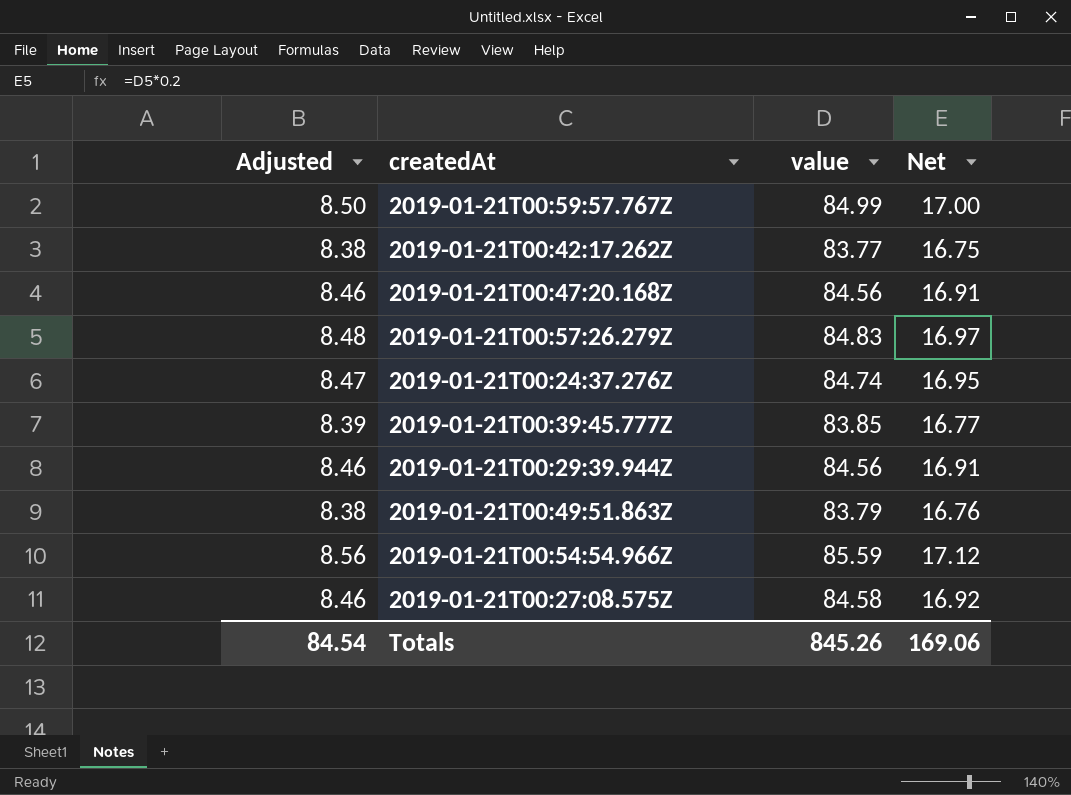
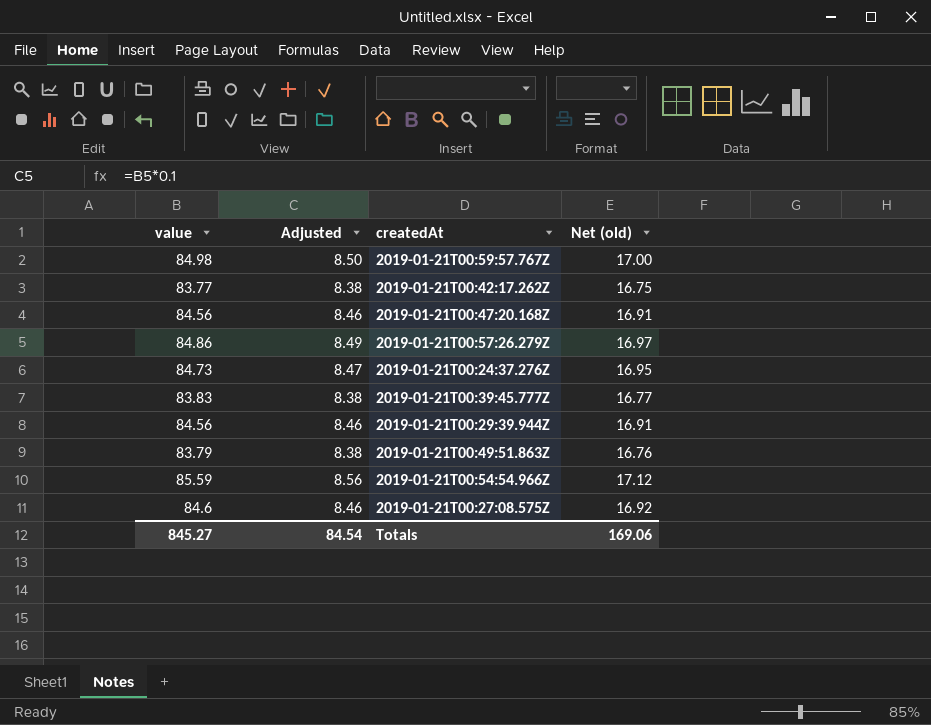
column value | position: 3 -> 1
column name: Net -> Net (old)
2019-01-21T00:59:57.767Z | value: 84.99 -> 84.98
2019-01-21T00:57:26.279Z | value: 84.83 -> 84.86
2019-01-21T00:57:26.279Z | Adjusted: 8.48 -> 8.49
2019-01-21T00:24:37.276Z | value: 84.74 -> 84.73
2019-01-21T00:39:45.777Z | value: 83.85 -> 83.83
2019-01-21T00:39:45.777Z | Adjusted: 8.39 -> 8.38
2019-01-21T00:27:08.575Z | value: 84.58 -> 84.6
Totals | value: 845.26 -> 845.27

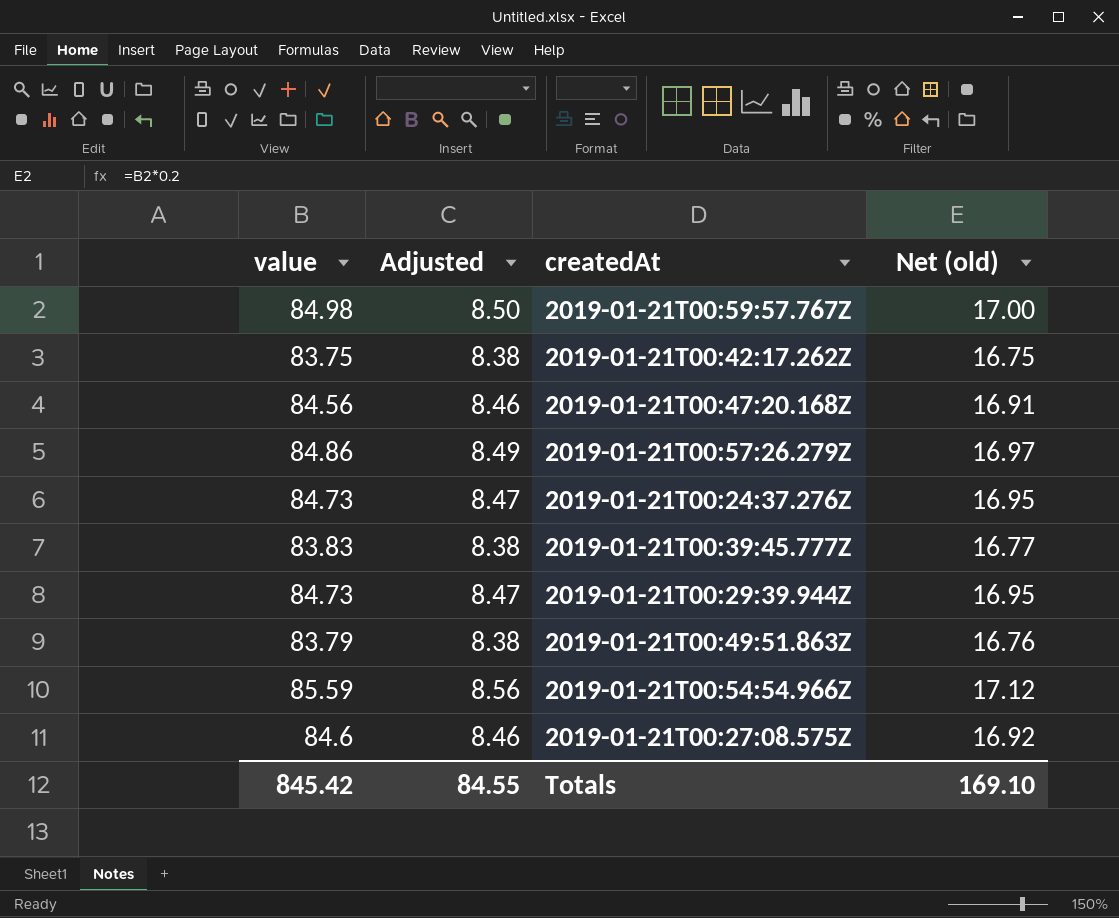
2019-01-21T00:42:17.262Z | value: 83.77 -> 83.75
2019-01-21T00:29:39.944Z | value: 84.56 -> 84.73
2019-01-21T00:29:39.944Z | Adjusted: 8.46 -> 8.47
2019-01-21T00:29:39.944Z | Net (old): 16.91 -> 16.95
Totals | value: 845.27 -> 845.42
Totals | Adjusted: 84.54 -> 84.55
Totals | Net (old): 169.06 -> 169.10

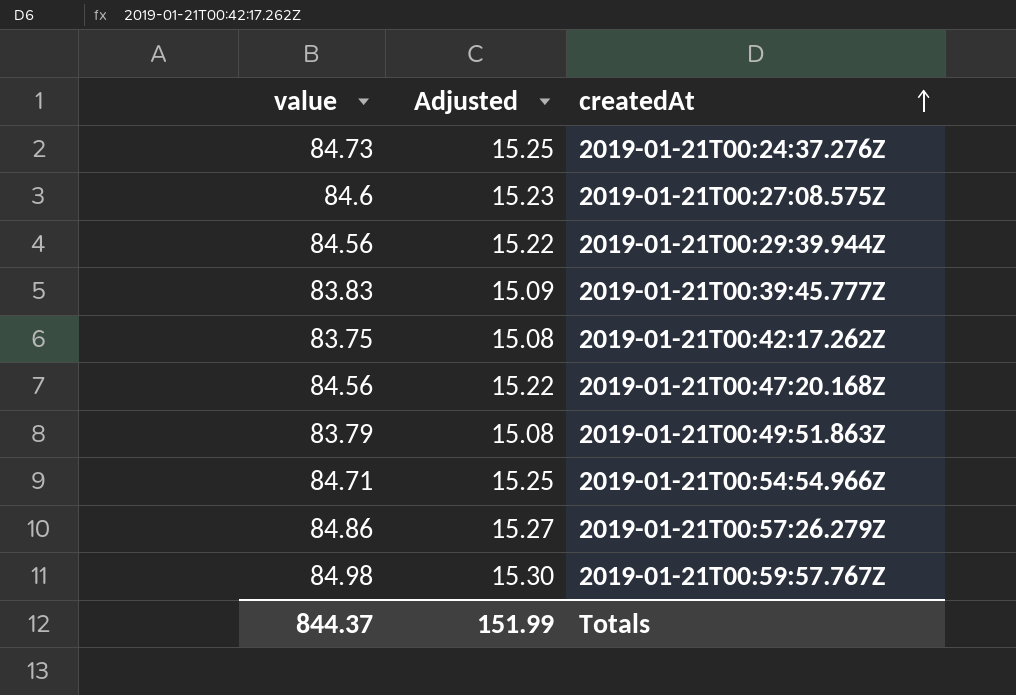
row order: none -> createdAt ascending
column Net (old) | formula: [value] * 0.2 -> none
column Adjusted | formula: [value] * 0.1 -> [value] * 0.18
2019-01-21T00:29:39.944Z | value: 84.73 -> 84.56
2019-01-21T00:54:54.966Z | value: 85.59 -> 84.71
Totals | value: 845.42 -> 844.37
Totals | Adjusted: 84.55 -> 151.99

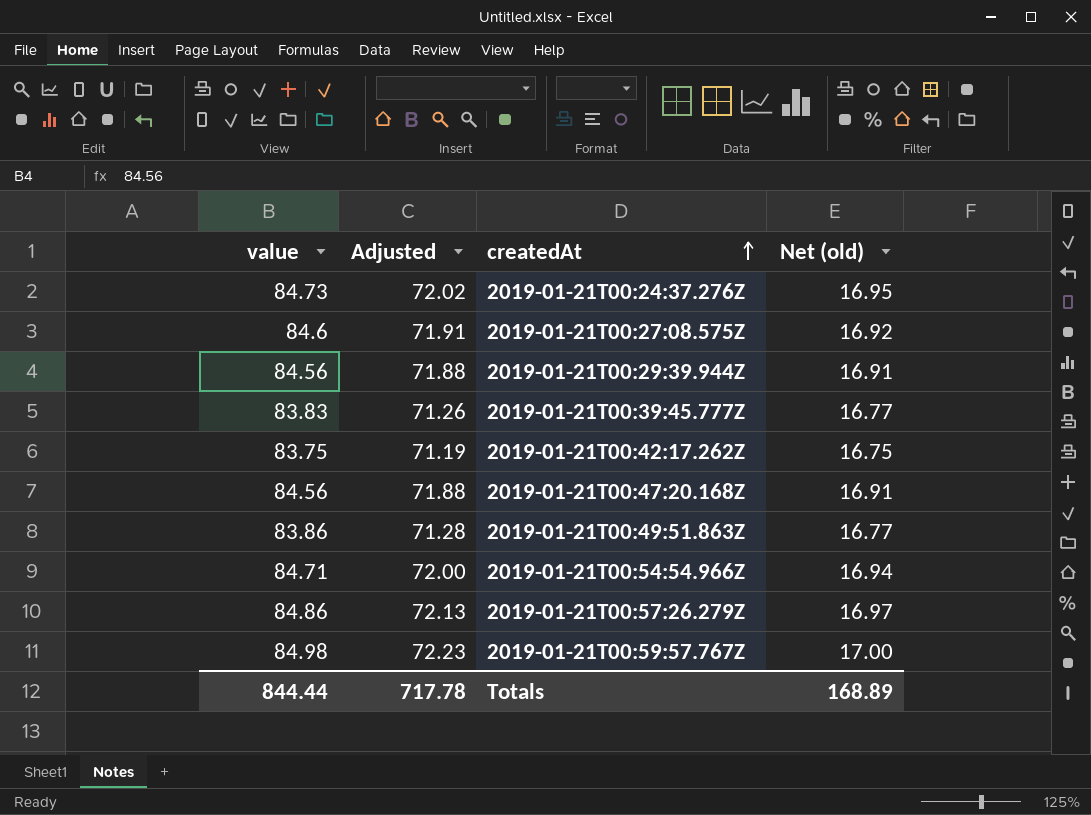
column Adjusted | formula: [value] * 0.18 -> [value] * 0.85
column Net (old) | formula: none -> [value] * 0.2
2019-01-21T00:49:51.863Z | value: 83.79 -> 83.86
Totals | value: 844.37 -> 844.44
Totals | Adjusted: 151.99 -> 717.78

